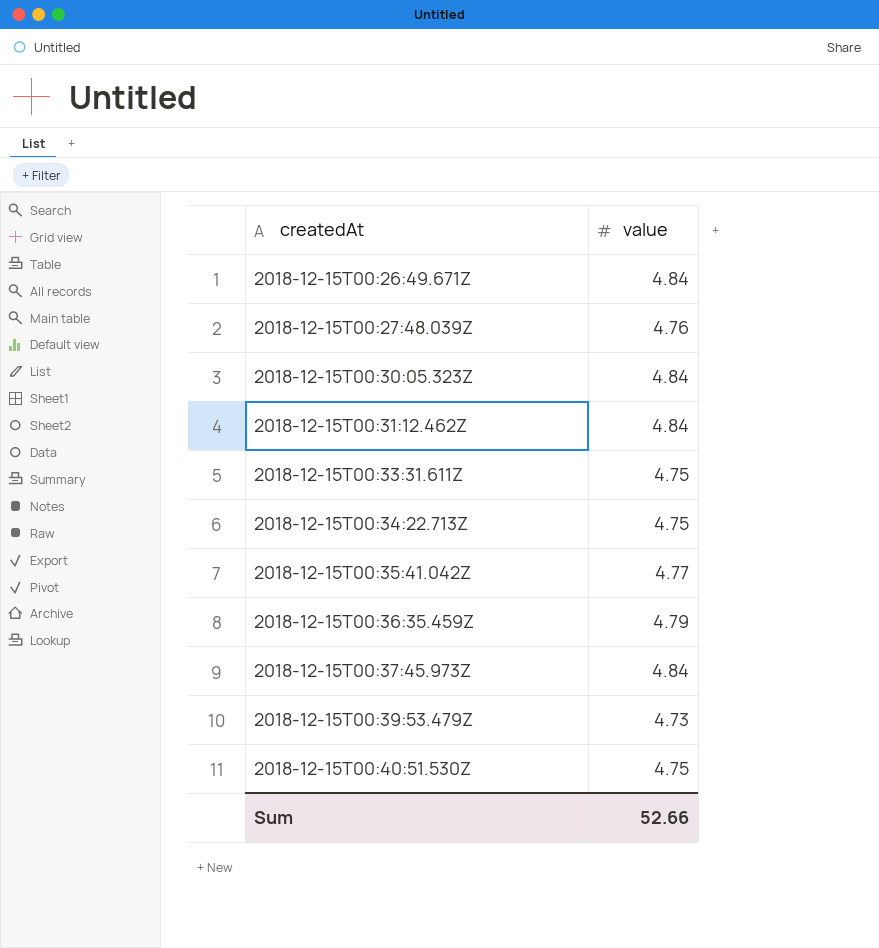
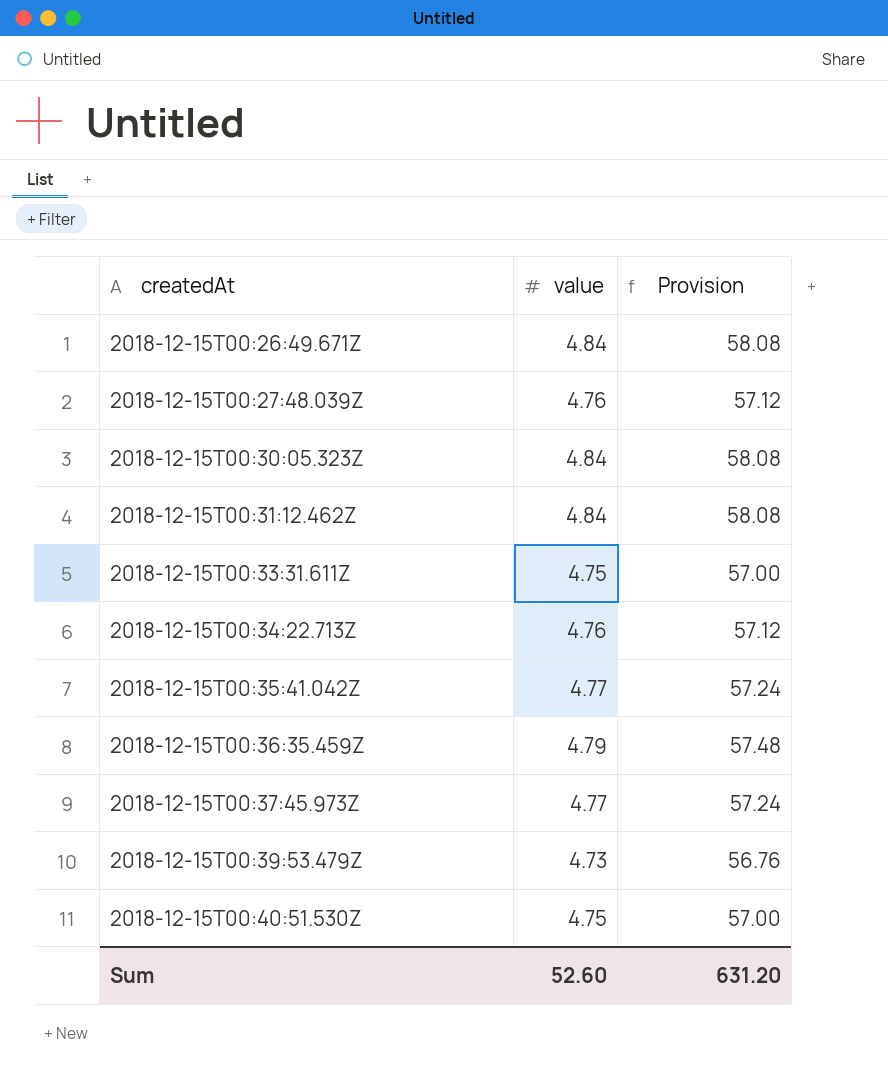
column Provision | formula: none -> [value] * 12
2018-12-15T00:34:22.713Z | value: 4.75 -> 4.76
2018-12-15T00:37:45.973Z | value: 4.84 -> 4.77
Sum | value: 52.66 -> 52.60

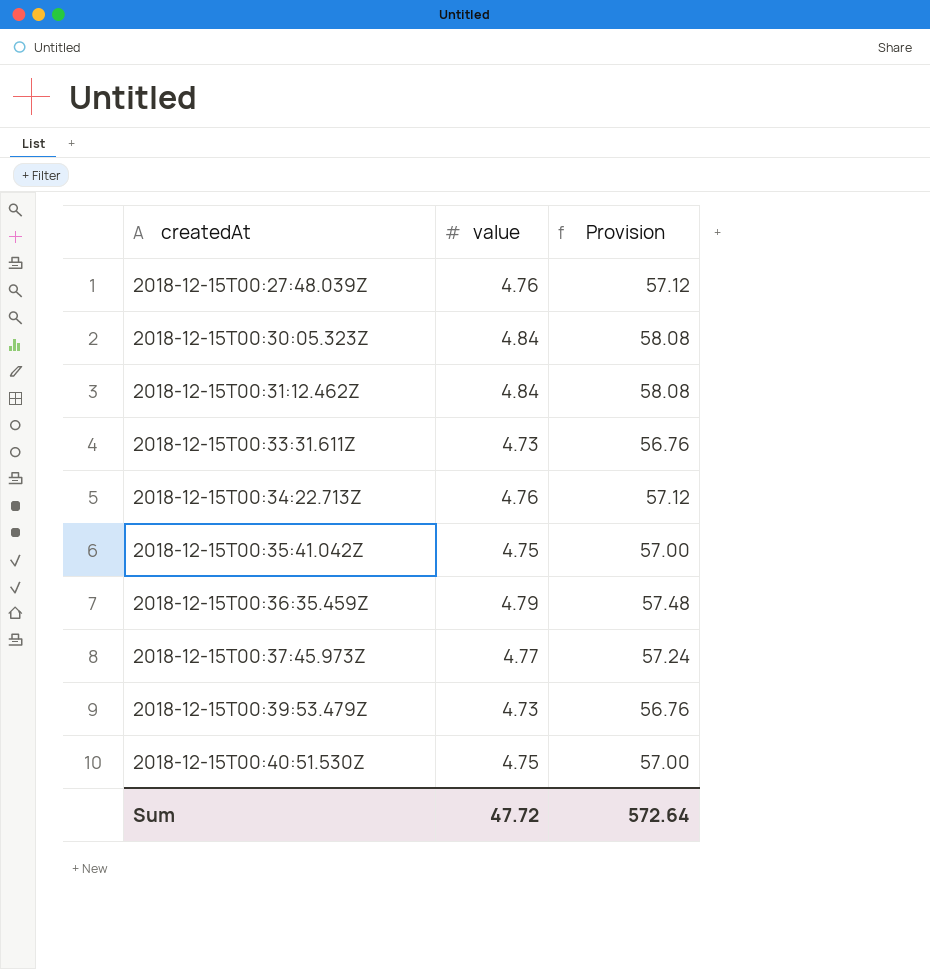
row 2018-12-15T00:26:49.671Z: 4.84 | 58.08 -> none
2018-12-15T00:33:31.611Z | value: 4.75 -> 4.73
2018-12-15T00:33:31.611Z | Provision: 57.00 -> 56.76
2018-12-15T00:35:41.042Z | value: 4.77 -> 4.75
2018-12-15T00:35:41.042Z | Provision: 57.24 -> 57.00
Sum | value: 52.60 -> 47.72
Sum | Provision: 631.20 -> 572.64

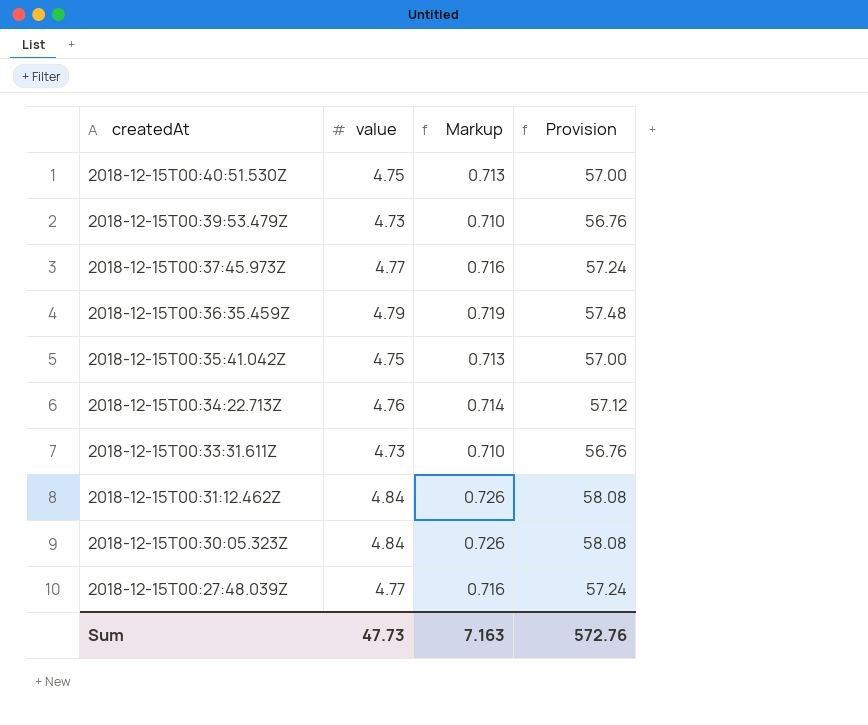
row order: createdAt ascending -> createdAt descending
column Markup | formula: none -> [value] * 0.15
2018-12-15T00:27:48.039Z | value: 4.76 -> 4.77
2018-12-15T00:27:48.039Z | Provision: 57.12 -> 57.24
Sum | value: 47.72 -> 47.73
Sum | Provision: 572.64 -> 572.76

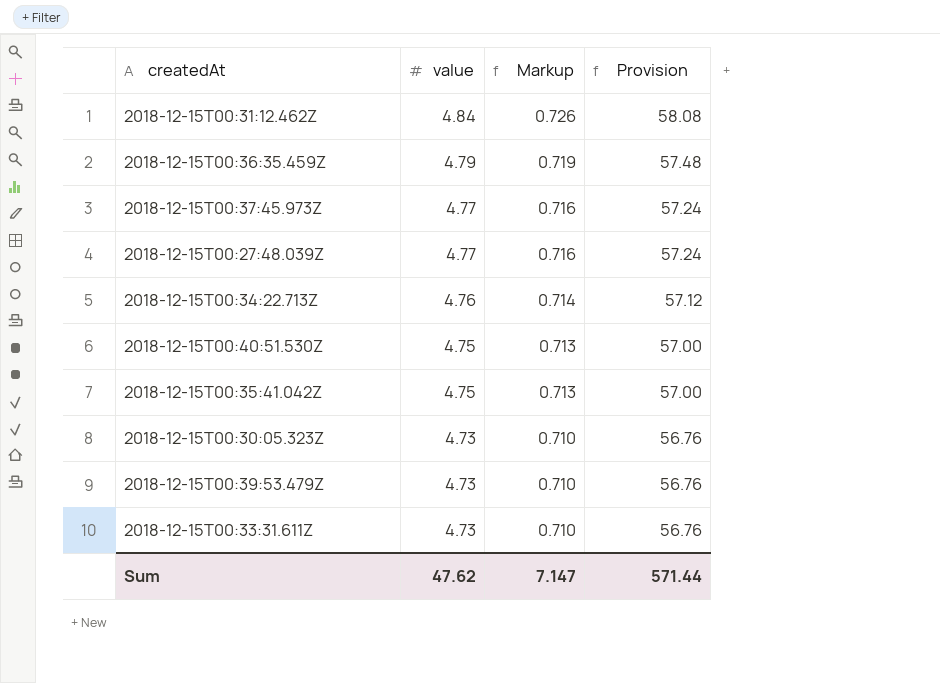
row order: createdAt descending -> value descending
2018-12-15T00:30:05.323Z | value: 4.84 -> 4.73
2018-12-15T00:30:05.323Z | Markup: 0.726 -> 0.710
2018-12-15T00:30:05.323Z | Provision: 58.08 -> 56.76
Sum | value: 47.73 -> 47.62
Sum | Markup: 7.163 -> 7.147
Sum | Provision: 572.76 -> 571.44

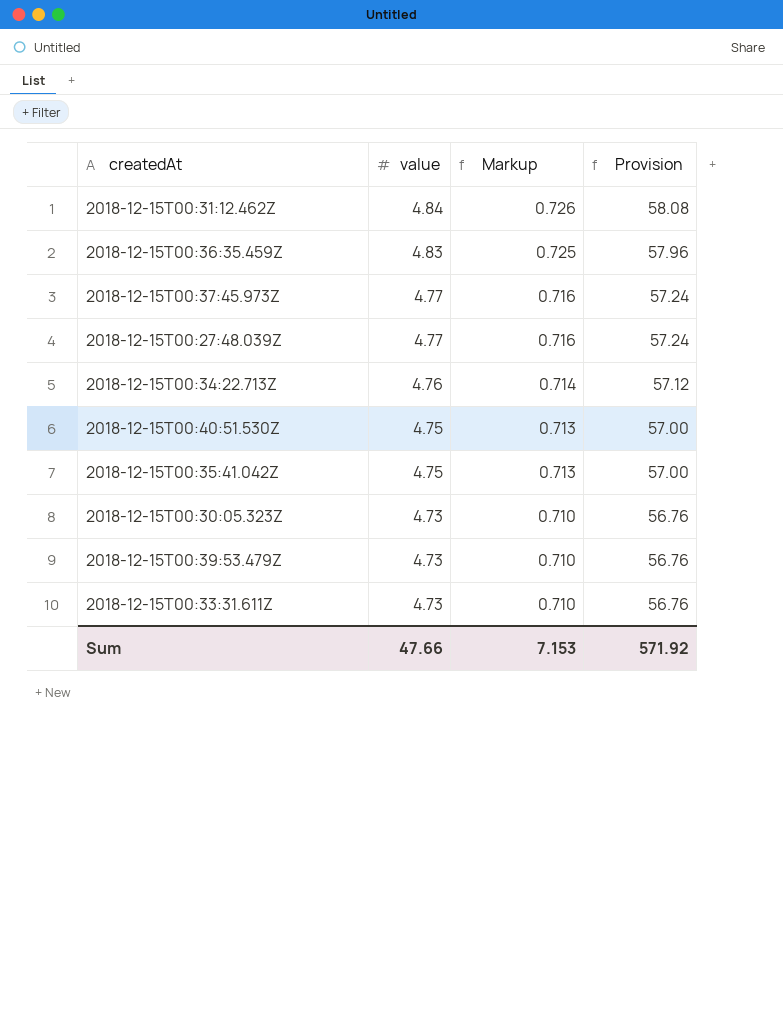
2018-12-15T00:36:35.459Z | value: 4.79 -> 4.83
2018-12-15T00:36:35.459Z | Markup: 0.719 -> 0.725
2018-12-15T00:36:35.459Z | Provision: 57.48 -> 57.96
Sum | value: 47.62 -> 47.66
Sum | Markup: 7.147 -> 7.153
Sum | Provision: 571.44 -> 571.92

